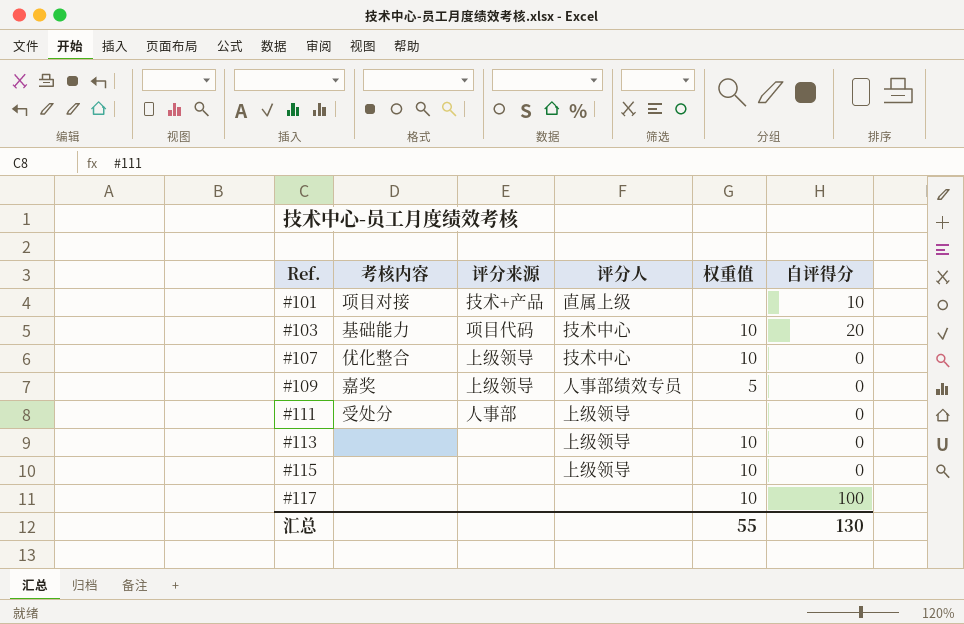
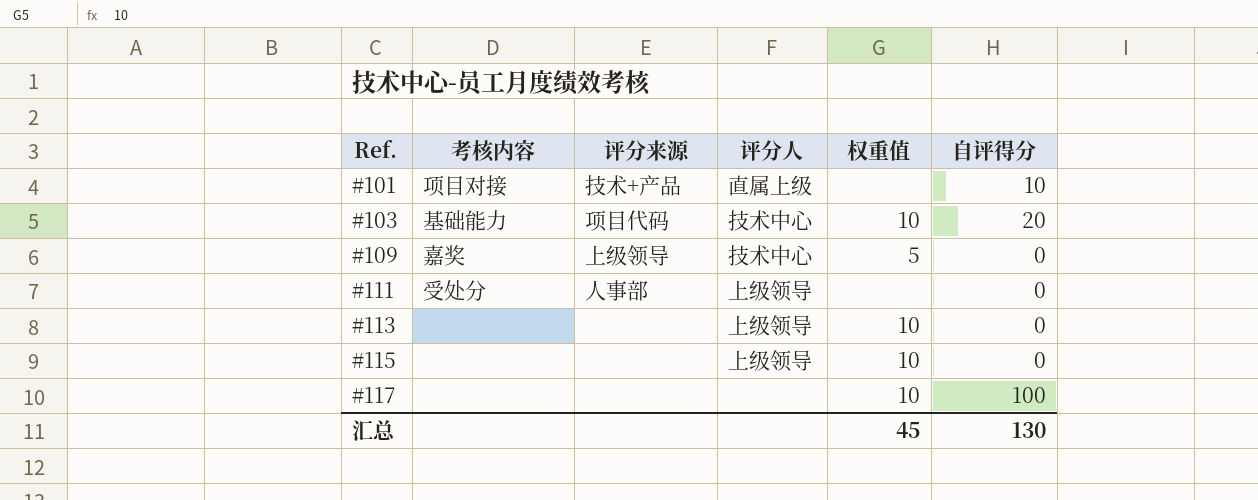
row #107: 优化整合 | 上级领导 | 技术中心 | 10 | 0 -> none
#109 | 评分人: 人事部绩效专员 -> 技术中心
汇总 | 权重值: 55 -> 45

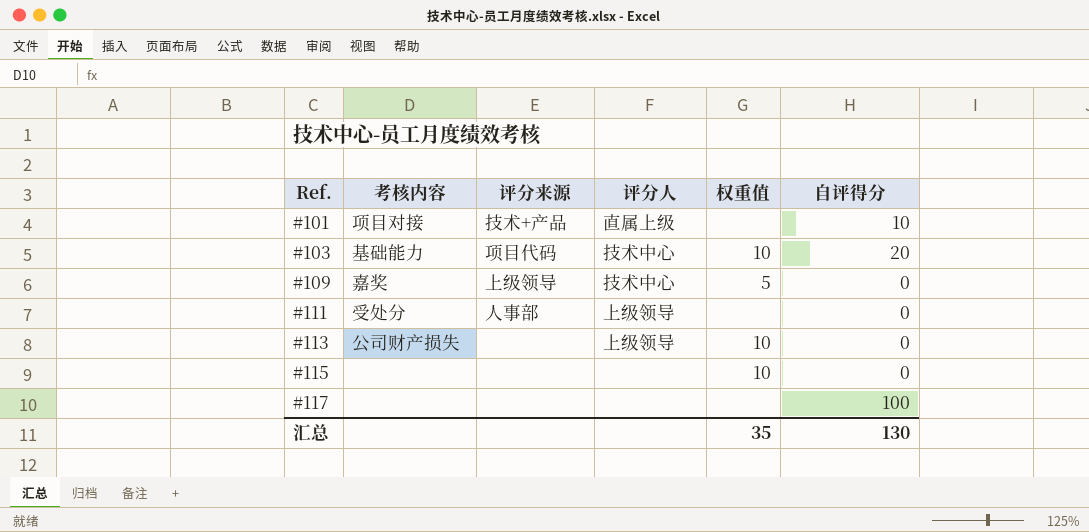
#113 | 考核内容: none -> 公司财产损失
#115 | 评分人: 上级领导 -> none
#117 | 权重值: 10 -> none
汇总 | 权重值: 45 -> 35

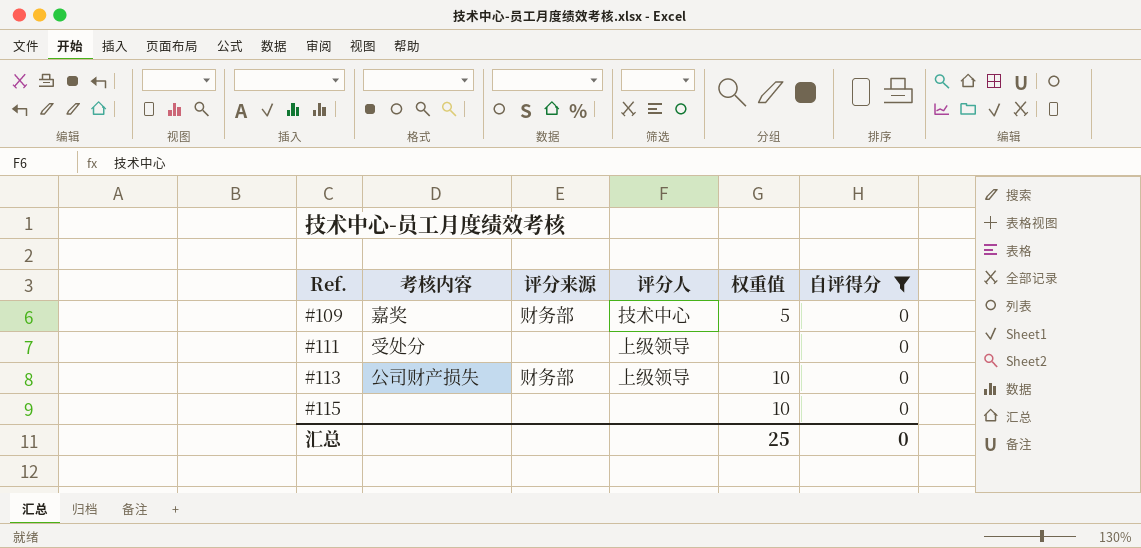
filter: none -> 自评得分 = 0
#109 | 评分来源: 上级领导 -> 财务部
#111 | 评分来源: 人事部 -> none
#113 | 评分来源: none -> 财务部
汇总 | 权重值: 35 -> 25
汇总 | 自评得分: 130 -> 0

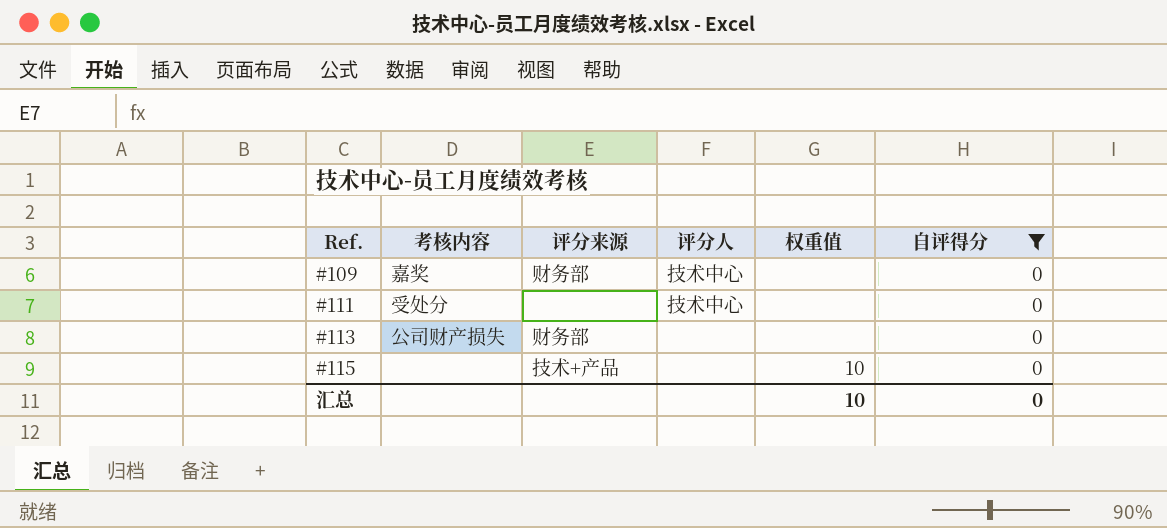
#109 | 权重值: 5 -> none
#111 | 评分人: 上级领导 -> 技术中心
#113 | 评分人: 上级领导 -> none
#113 | 权重值: 10 -> none
#115 | 评分来源: none -> 技术+产品
汇总 | 权重值: 25 -> 10

